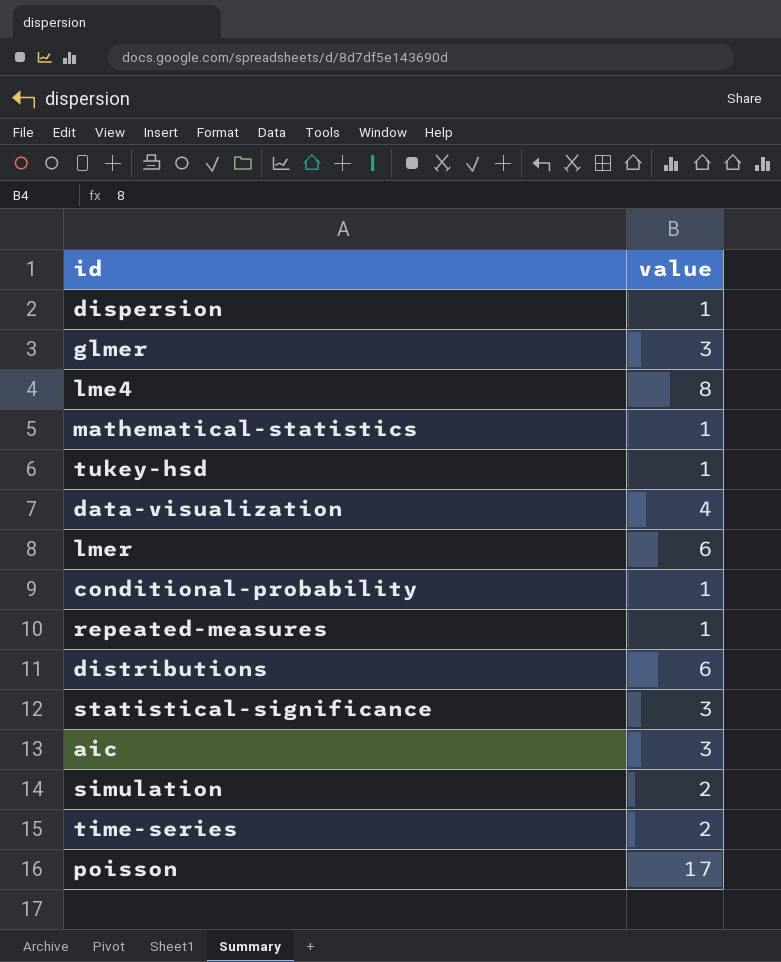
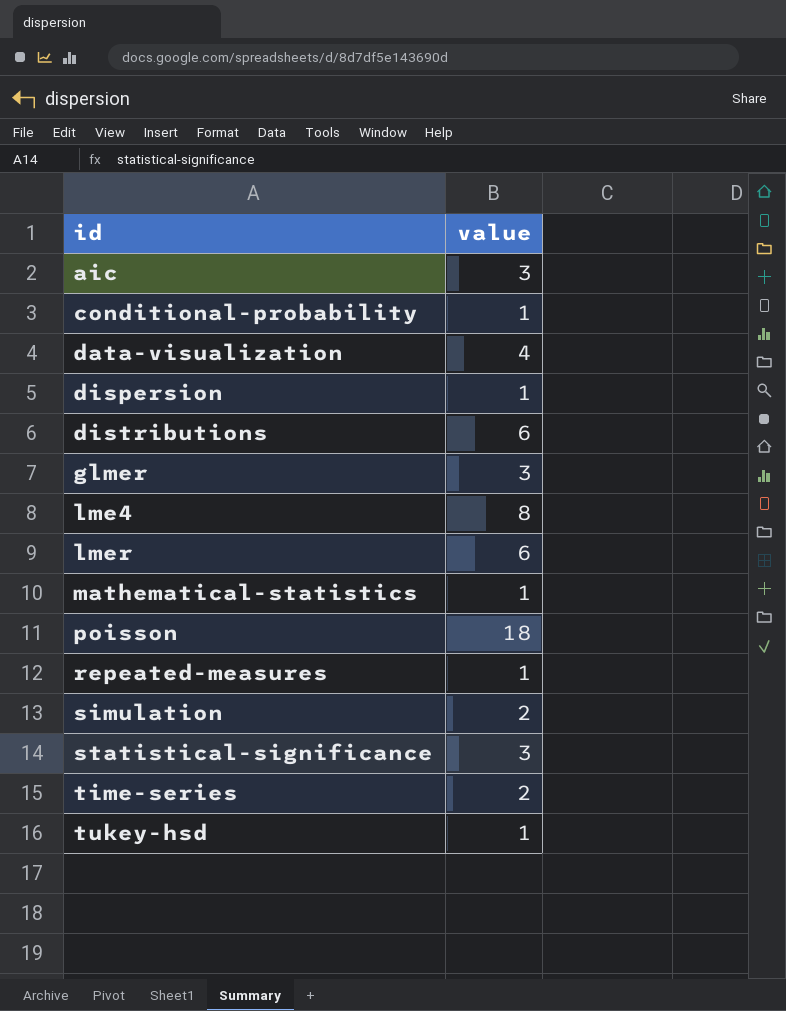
row order: none -> id ascending
poisson | value: 17 -> 18

